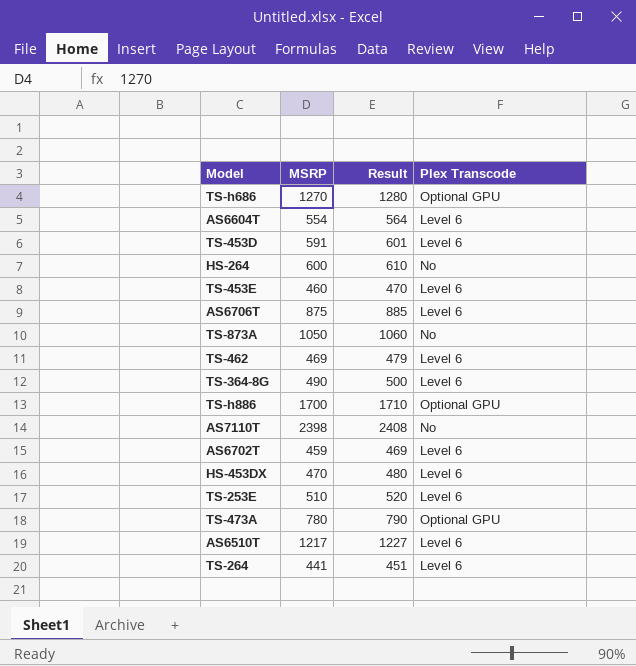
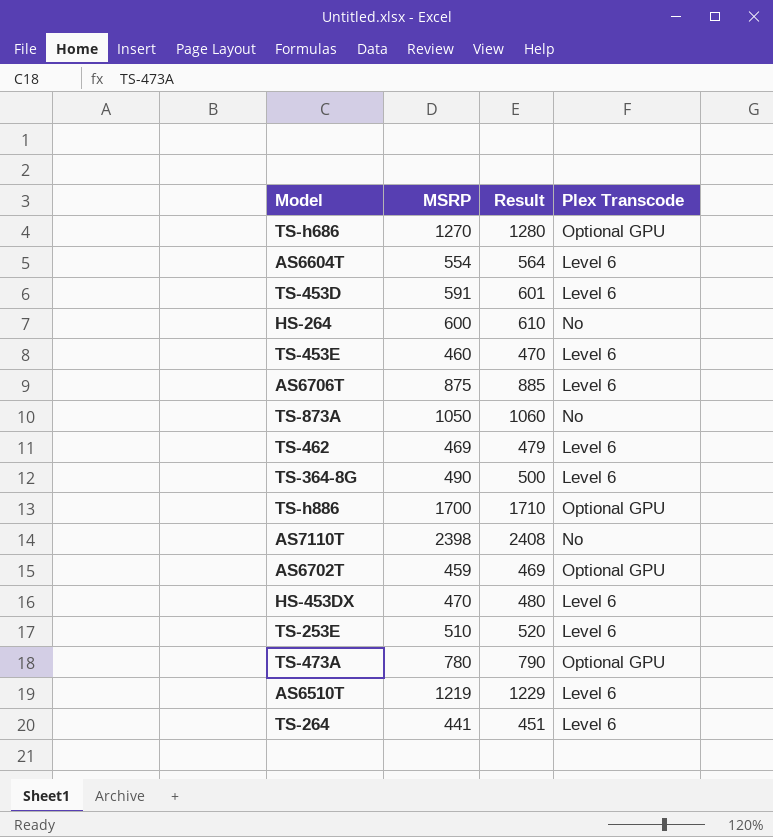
AS6702T | Plex Transcode: Level 6 -> Optional GPU
AS6510T | MSRP: 1217 -> 1219
AS6510T | Result: 1227 -> 1229

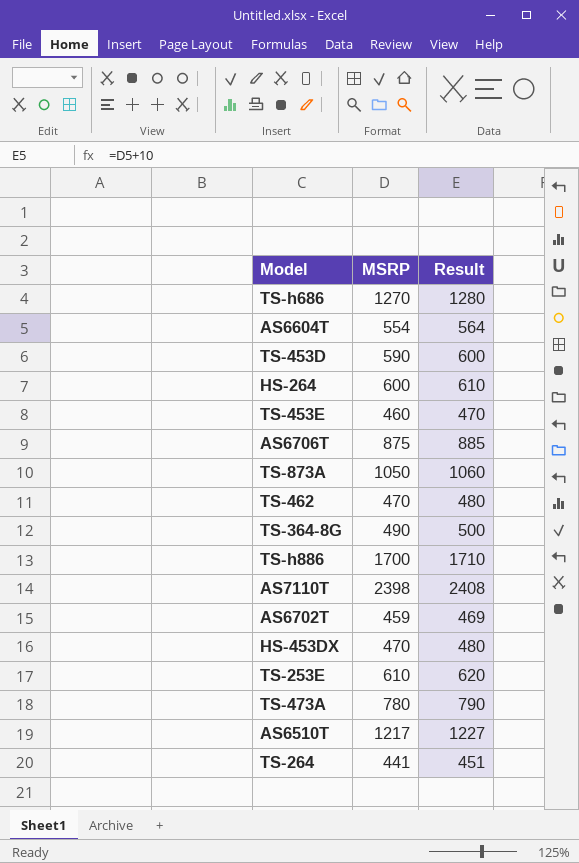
column Plex Transcode | position: 4 -> none
TS-453D | MSRP: 591 -> 590
TS-453D | Result: 601 -> 600
TS-462 | MSRP: 469 -> 470
TS-462 | Result: 479 -> 480
TS-253E | MSRP: 510 -> 610
TS-253E | Result: 520 -> 620
AS6510T | MSRP: 1219 -> 1217
AS6510T | Result: 1229 -> 1227

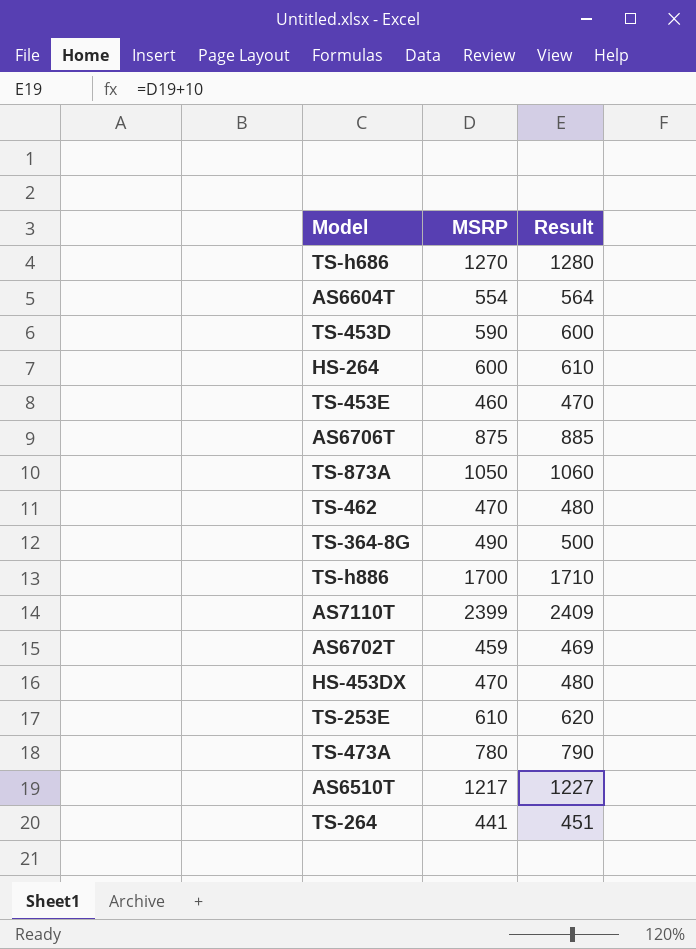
AS7110T | MSRP: 2398 -> 2399
AS7110T | Result: 2408 -> 2409

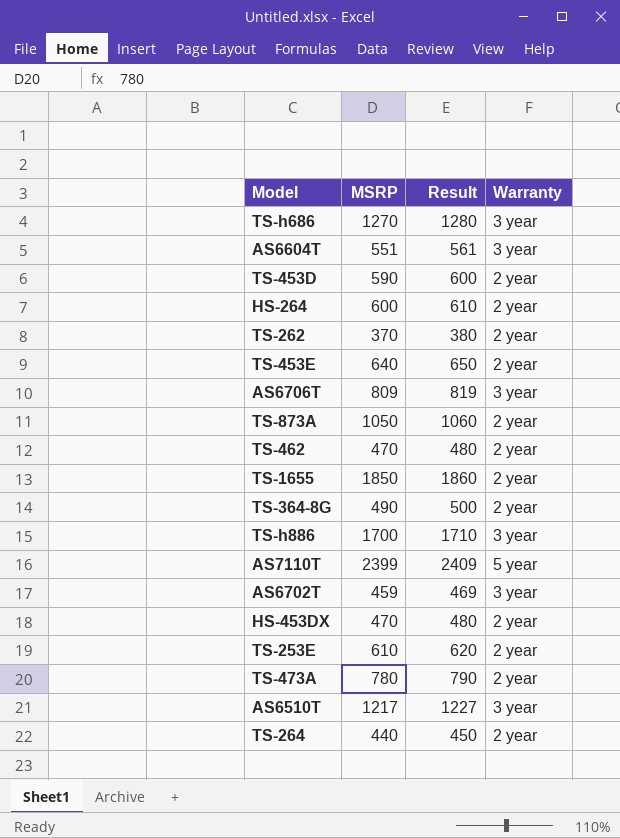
column Warranty | position: none -> 4
AS6604T | MSRP: 554 -> 551
AS6604T | Result: 564 -> 561
row TS-262: none -> 370 | 380 | 2 year
TS-453E | MSRP: 460 -> 640
TS-453E | Result: 470 -> 650
AS6706T | MSRP: 875 -> 809
AS6706T | Result: 885 -> 819
row TS-1655: none -> 1850 | 1860 | 2 year
TS-264 | MSRP: 441 -> 440
TS-264 | Result: 451 -> 450

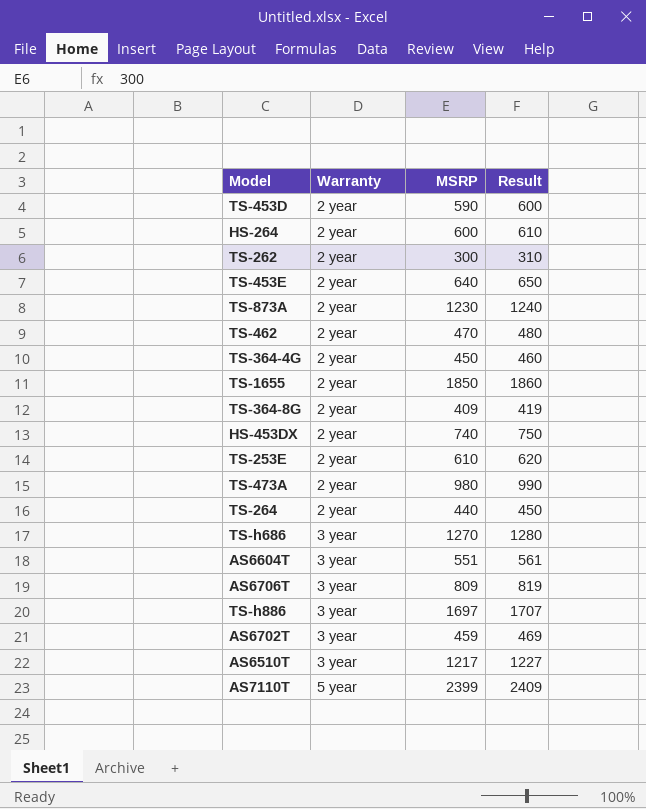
row order: none -> Warranty ascending
column Warranty | position: 4 -> 2
TS-262 | MSRP: 370 -> 300
TS-262 | Result: 380 -> 310
TS-873A | MSRP: 1050 -> 1230
TS-873A | Result: 1060 -> 1240
row TS-364-4G: none -> 2 year | 450 | 460
TS-364-8G | MSRP: 490 -> 409
TS-364-8G | Result: 500 -> 419
HS-453DX | MSRP: 470 -> 740
HS-453DX | Result: 480 -> 750
TS-473A | MSRP: 780 -> 980
TS-473A | Result: 790 -> 990
TS-h886 | MSRP: 1700 -> 1697
TS-h886 | Result: 1710 -> 1707

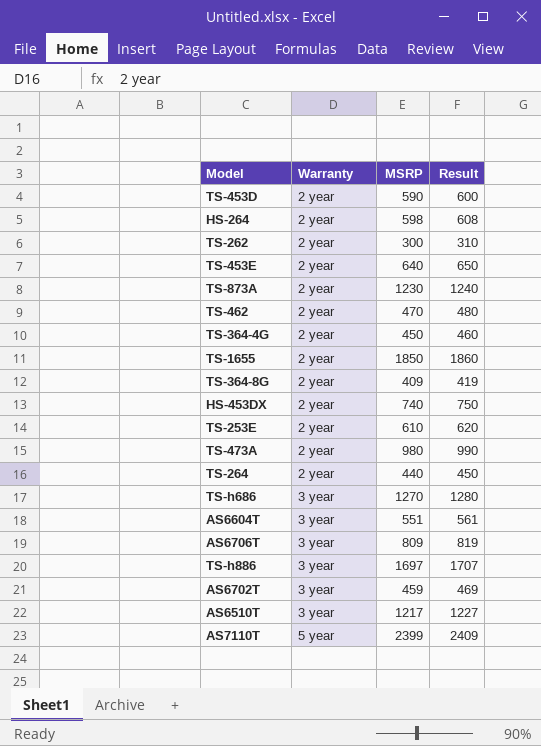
HS-264 | MSRP: 600 -> 598
HS-264 | Result: 610 -> 608

